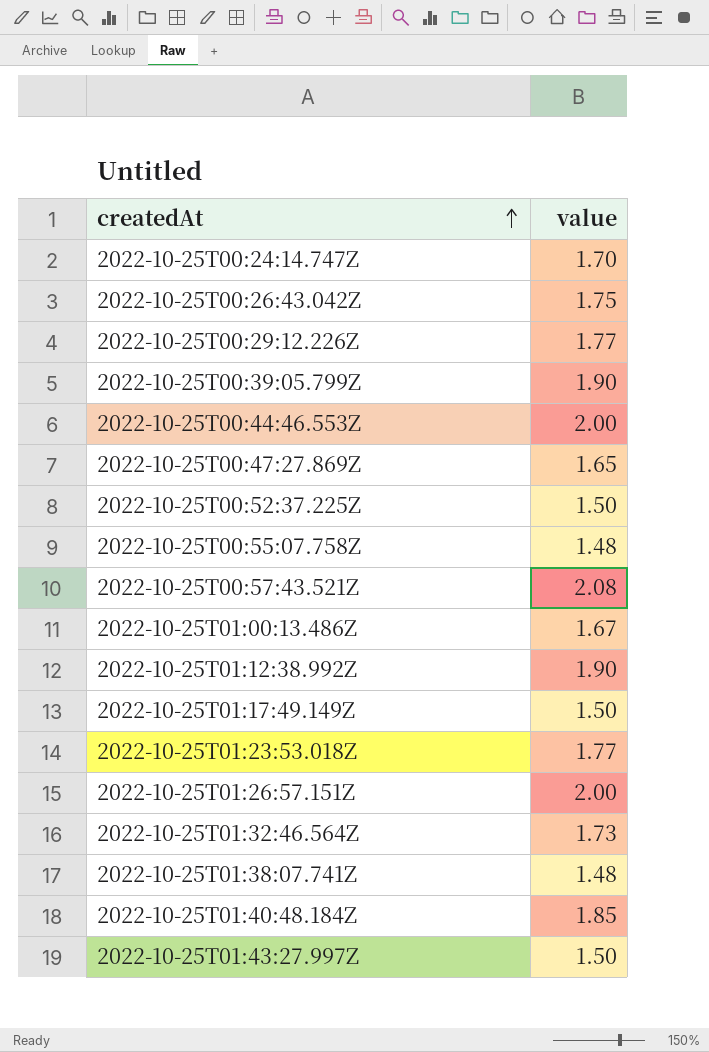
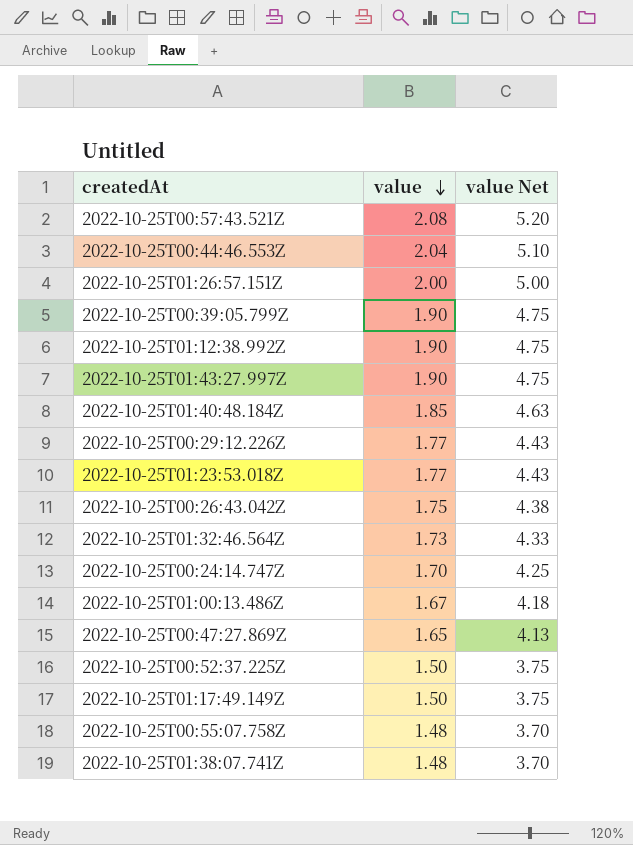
row order: createdAt ascending -> value descending
column value Net | formula: none -> [value] * 2.5
2022-10-25T00:44:46.553Z | value: 2.00 -> 2.04
2022-10-25T01:43:27.997Z | value: 1.50 -> 1.90

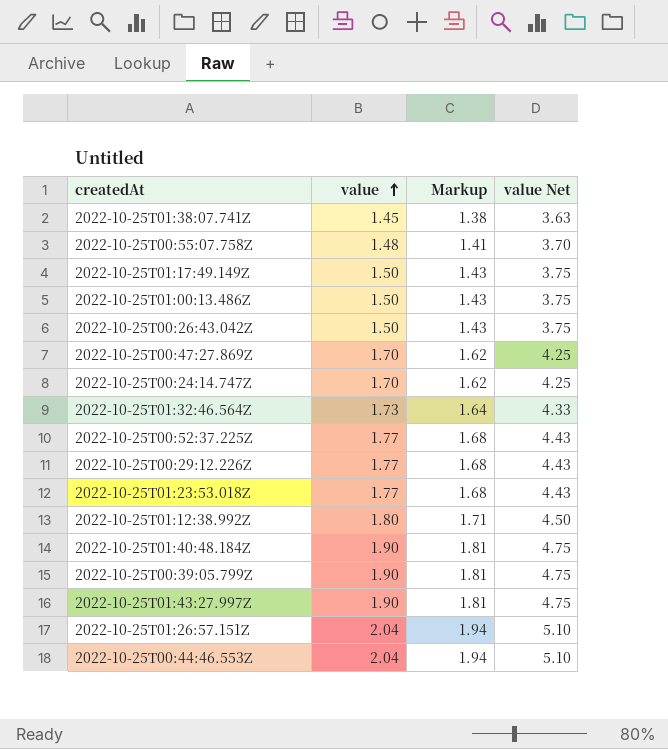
row order: value descending -> value ascending
column Markup | formula: none -> [value] * 0.95
row 2022-10-25T00:57:43.521Z: 2.08 | 5.20 -> none
2022-10-25T01:38:07.741Z | value: 1.48 -> 1.45
2022-10-25T01:38:07.741Z | value Net: 3.70 -> 3.63
2022-10-25T01:00:13.486Z | value: 1.67 -> 1.50
2022-10-25T01:00:13.486Z | value Net: 4.18 -> 3.75
2022-10-25T00:26:43.042Z | value: 1.75 -> 1.50
2022-10-25T00:26:43.042Z | value Net: 4.38 -> 3.75
2022-10-25T00:47:27.869Z | value: 1.65 -> 1.70
2022-10-25T00:47:27.869Z | value Net: 4.13 -> 4.25
2022-10-25T00:52:37.225Z | value: 1.50 -> 1.77
2022-10-25T00:52:37.225Z | value Net: 3.75 -> 4.43
2022-10-25T01:12:38.992Z | value: 1.90 -> 1.80
2022-10-25T01:12:38.992Z | value Net: 4.75 -> 4.50
2022-10-25T01:40:48.184Z | value: 1.85 -> 1.90
2022-10-25T01:40:48.184Z | value Net: 4.63 -> 4.75
2022-10-25T01:26:57.151Z | value: 2.00 -> 2.04
2022-10-25T01:26:57.151Z | value Net: 5.00 -> 5.10

